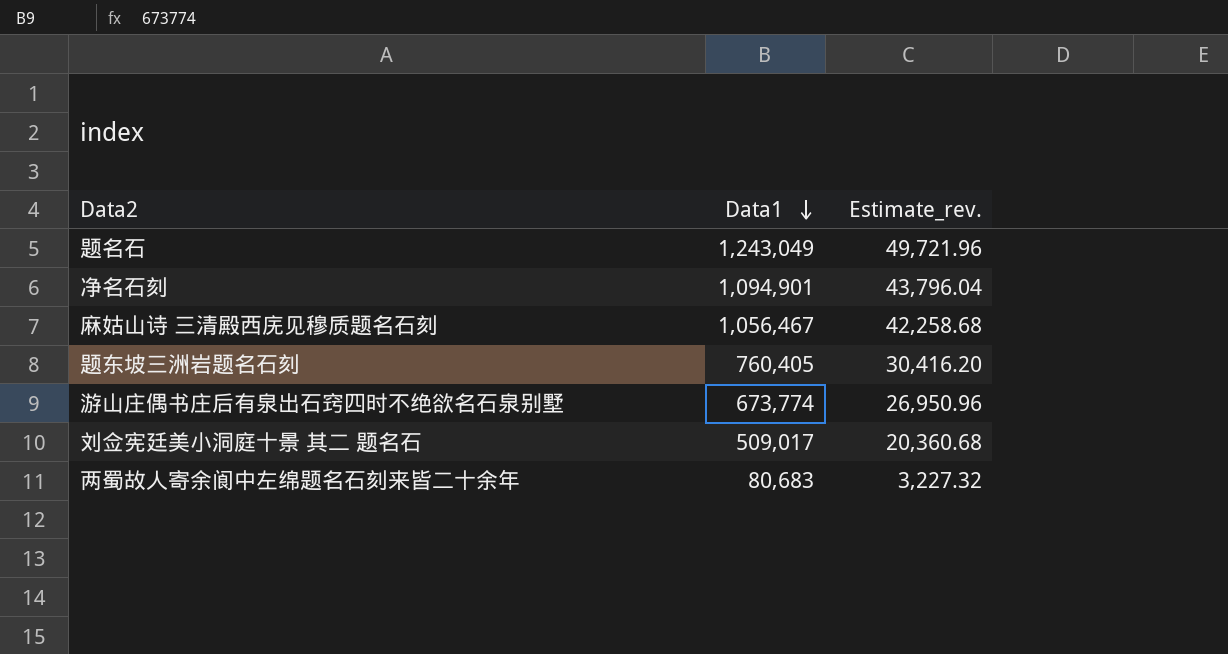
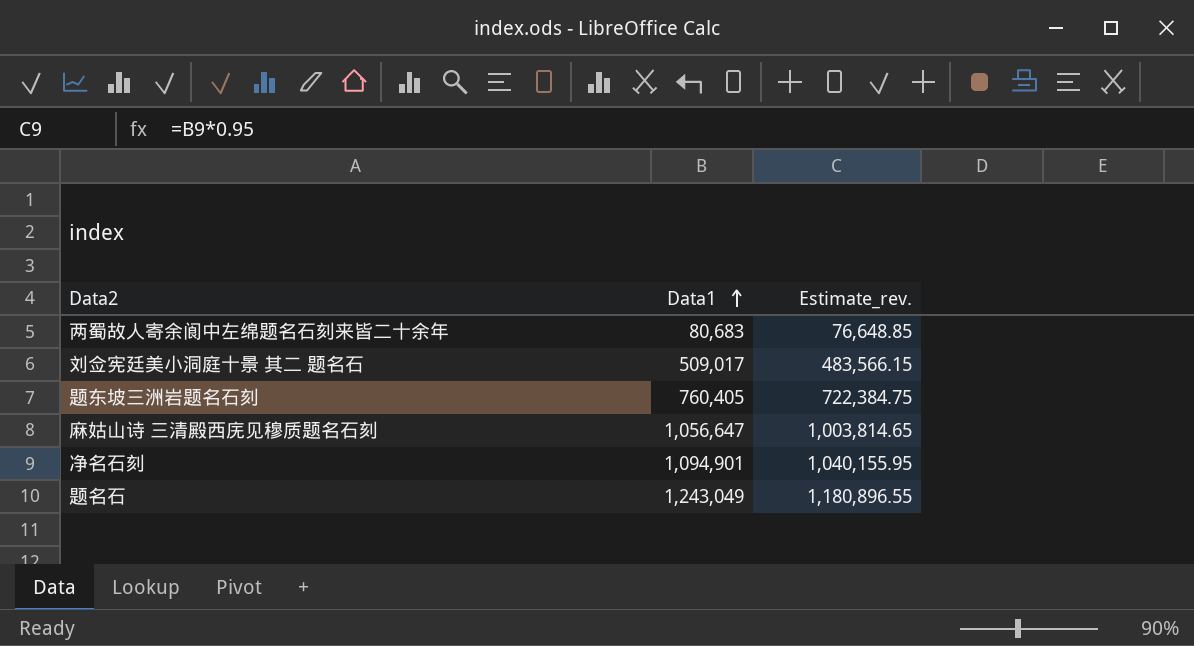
row order: Data1 descending -> Data1 ascending
column Estimate_rev. | formula: [Data1] * 0.04 -> [Data1] * 0.95
row 游山庄偶书庄后有泉出石窍四时不绝欲名石泉别墅: 673,774 | 26,950.96 -> none
麻姑山诗 三清殿西庑见穆质题名石刻 | Data1: 1,056,467 -> 1,056,647

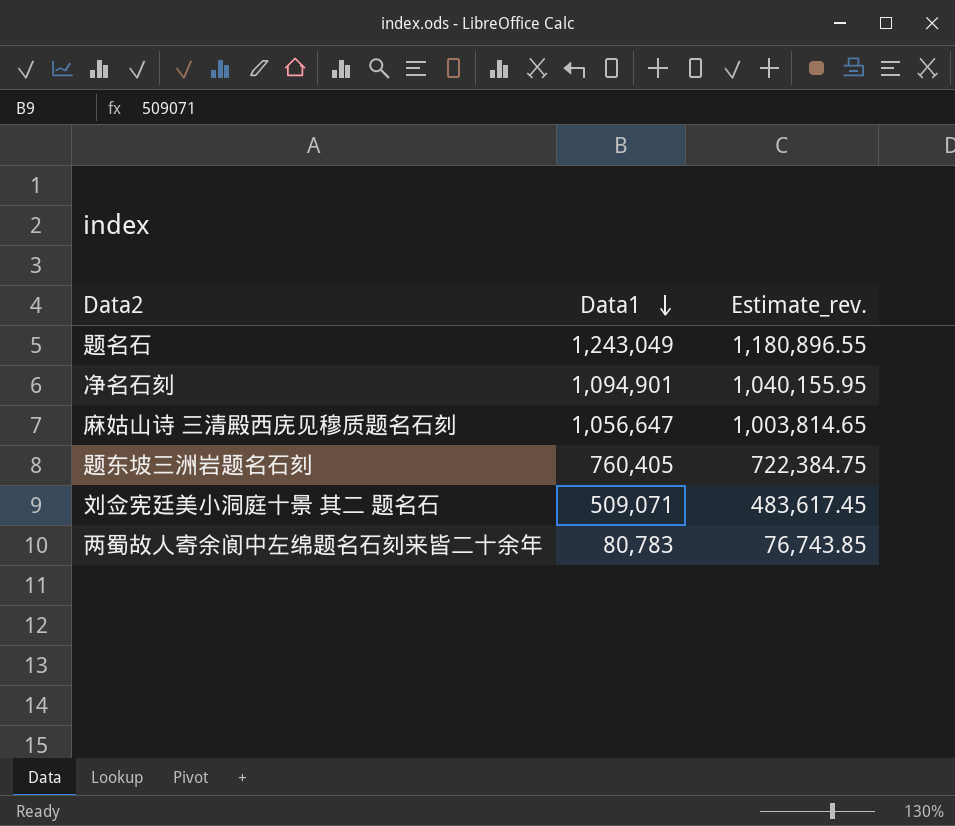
row order: Data1 ascending -> Data1 descending
刘佥宪廷美小洞庭十景 其二 题名石 | Data1: 509,017 -> 509,071
刘佥宪廷美小洞庭十景 其二 题名石 | Estimate_rev.: 483,566.15 -> 483,617.45
两蜀故人寄余阆中左绵题名石刻来皆二十余年 | Data1: 80,683 -> 80,783
两蜀故人寄余阆中左绵题名石刻来皆二十余年 | Estimate_rev.: 76,648.85 -> 76,743.85

